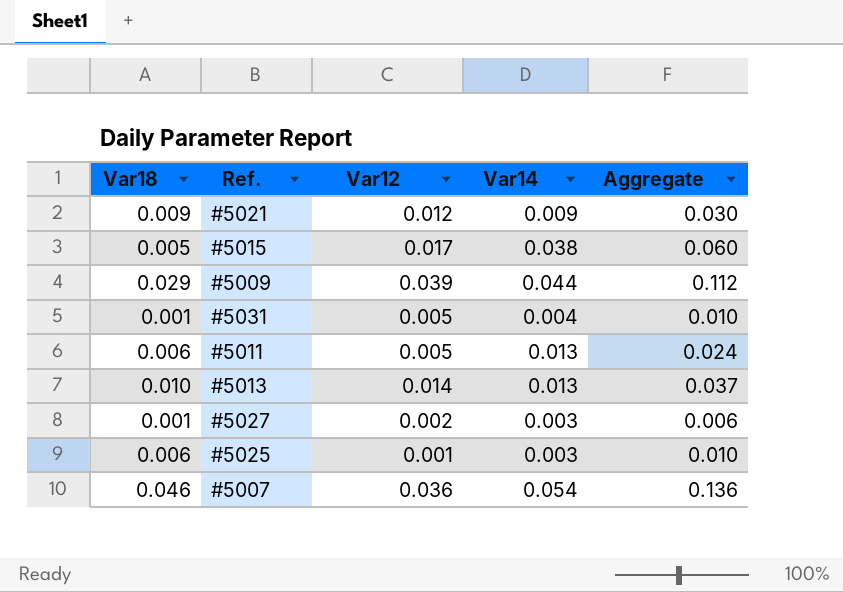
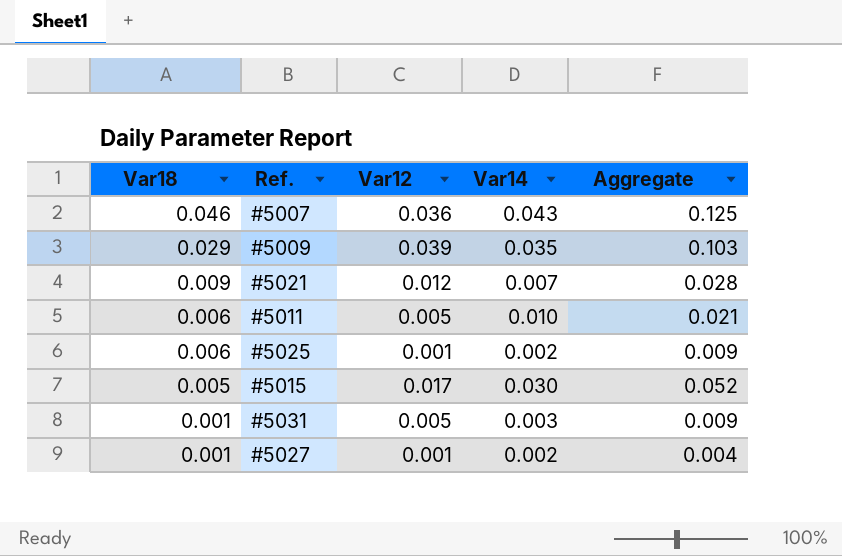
row order: none -> Var18 descending
row #5013: 0.010 | 0.014 | 0.013 | 0.037 -> none
#5007 | Var14: 0.054 -> 0.043
#5007 | Aggregate: 0.136 -> 0.125
#5009 | Var14: 0.044 -> 0.035
#5009 | Aggregate: 0.112 -> 0.103
#5021 | Var14: 0.009 -> 0.007
#5021 | Aggregate: 0.030 -> 0.028
#5011 | Var14: 0.013 -> 0.010
#5011 | Aggregate: 0.024 -> 0.021
#5025 | Var14: 0.003 -> 0.002
#5025 | Aggregate: 0.010 -> 0.009
#5015 | Var14: 0.038 -> 0.030
#5015 | Aggregate: 0.060 -> 0.052
#5031 | Var14: 0.004 -> 0.003
#5031 | Aggregate: 0.010 -> 0.009
#5027 | Var12: 0.002 -> 0.001
#5027 | Var14: 0.003 -> 0.002
#5027 | Aggregate: 0.006 -> 0.004

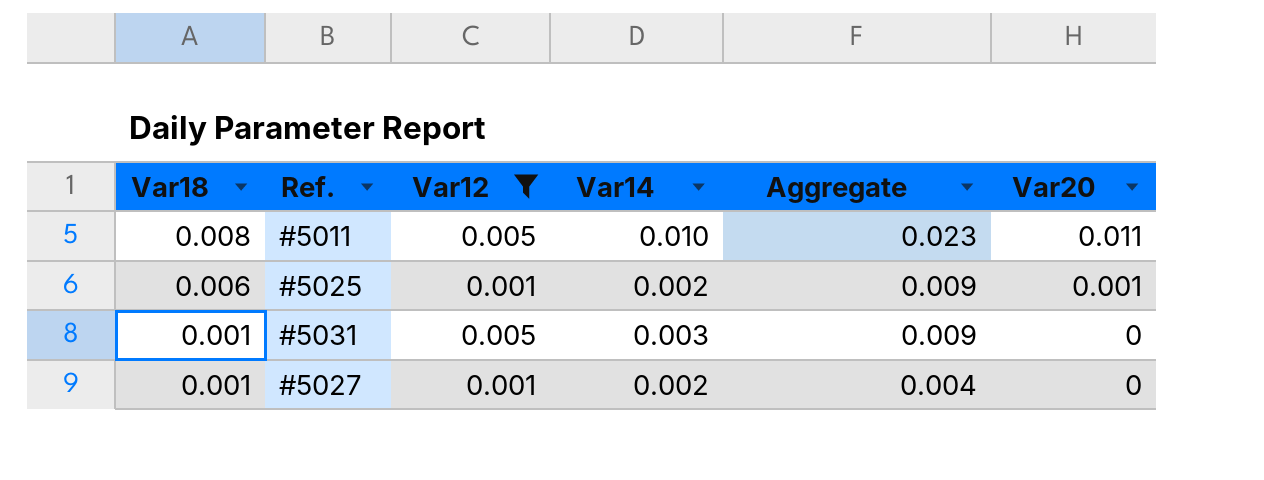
filter: none -> Var12 <= 0.005
column Var20 | position: none -> 6
#5011 | Var18: 0.006 -> 0.008
#5011 | Aggregate: 0.021 -> 0.023

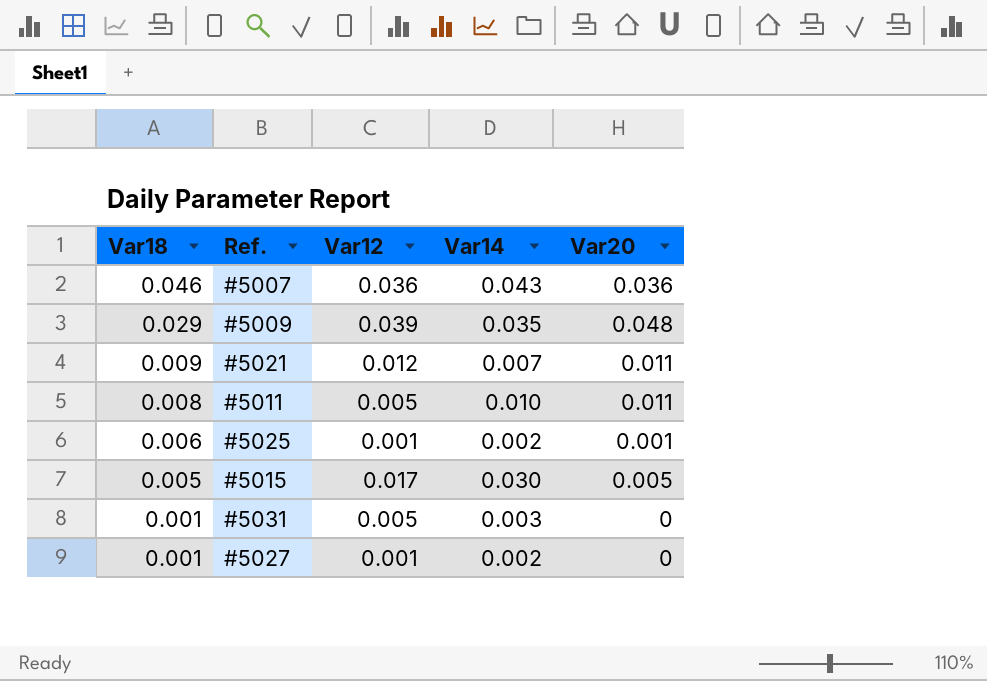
filter: Var12 <= 0.005 -> none
column Aggregate | formula: [Var18] + [Var12] + [Var14] -> none

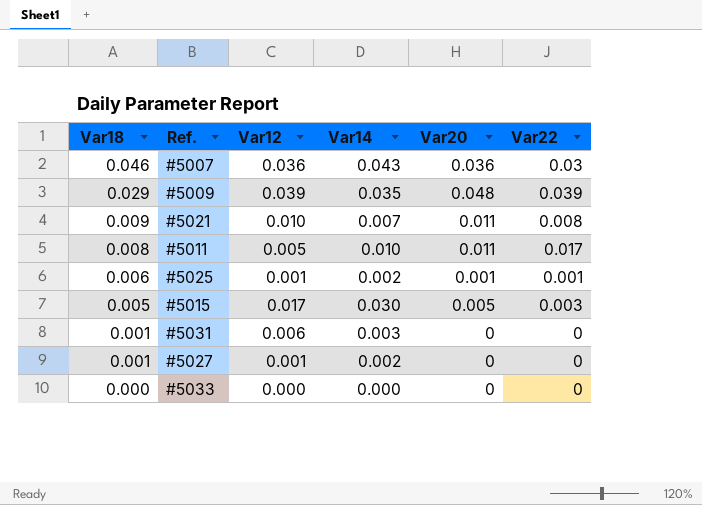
column Var22 | position: none -> 6
#5021 | Var12: 0.012 -> 0.010
#5031 | Var12: 0.005 -> 0.006
row #5033: none -> 0.000 | 0.000 | 0.000 | 0 | 0

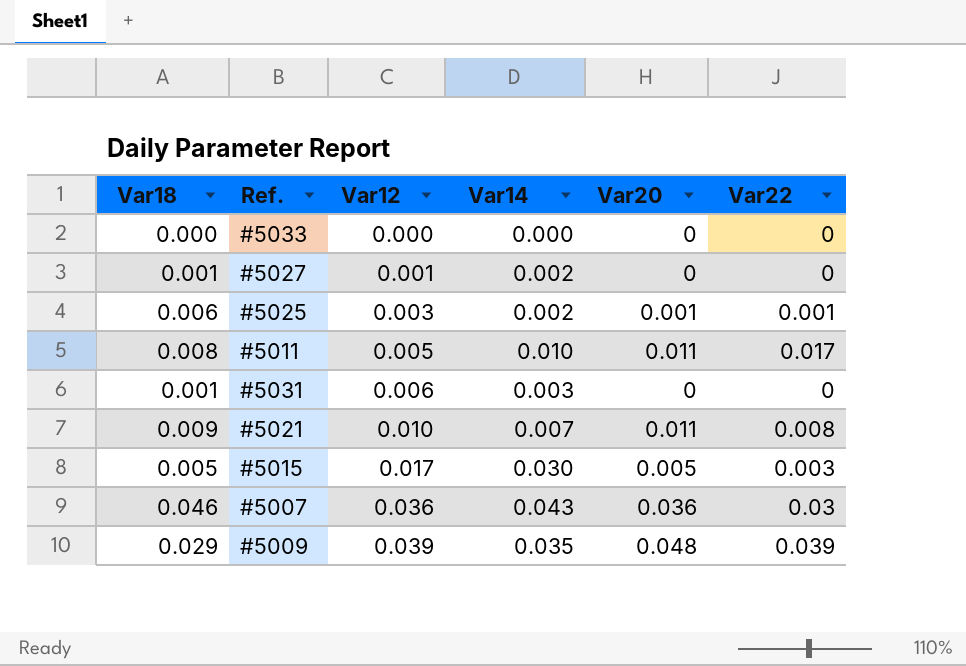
row order: Var18 descending -> Var12 ascending
#5025 | Var12: 0.001 -> 0.003

